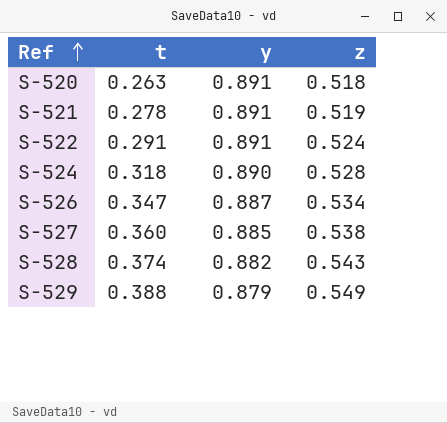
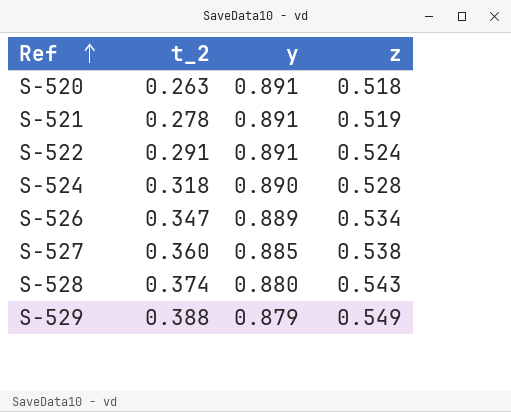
column name: t -> t_2
S-526 | y: 0.887 -> 0.889
S-528 | y: 0.882 -> 0.880

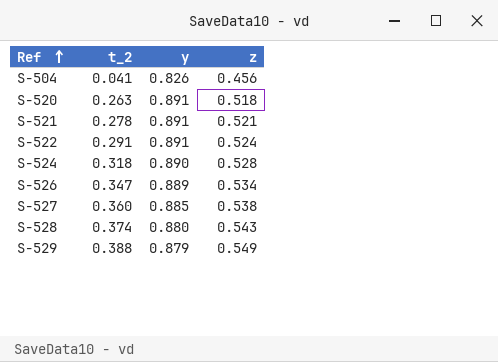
row S-504: none -> 0.041 | 0.826 | 0.456
S-521 | z: 0.519 -> 0.521

